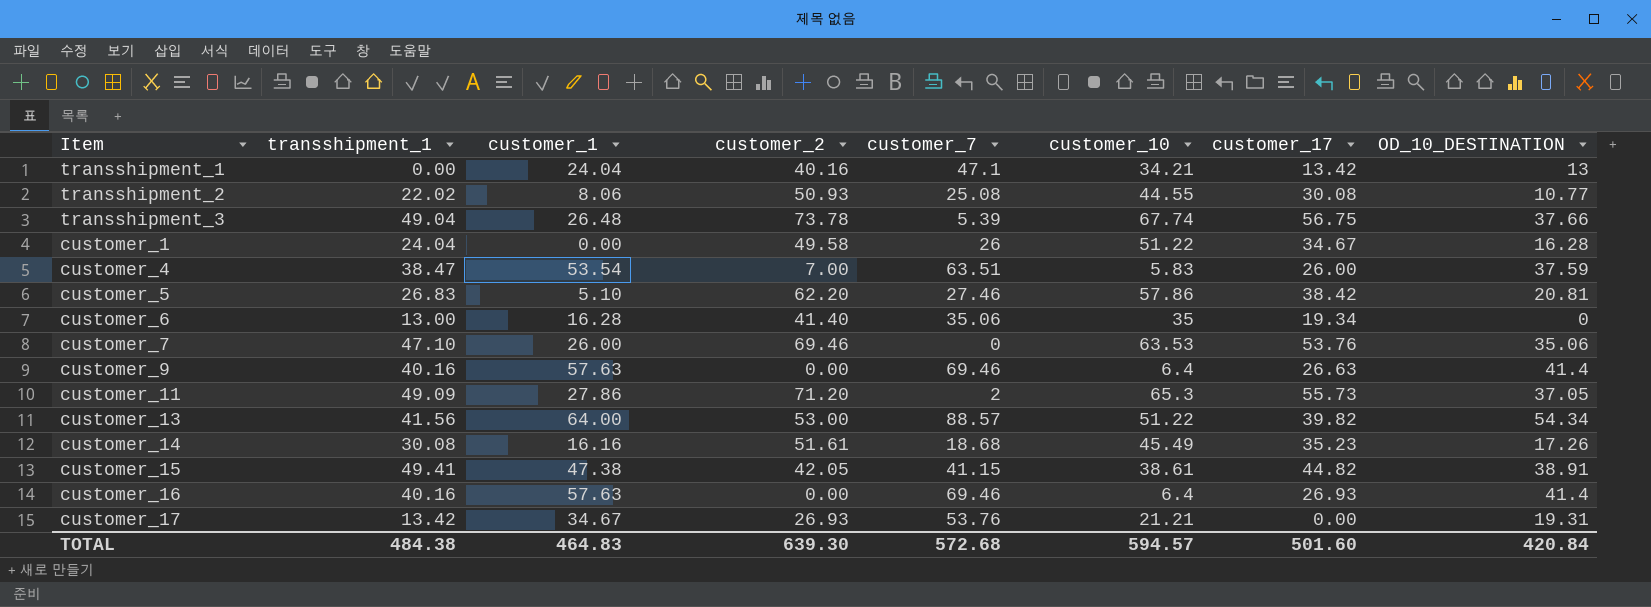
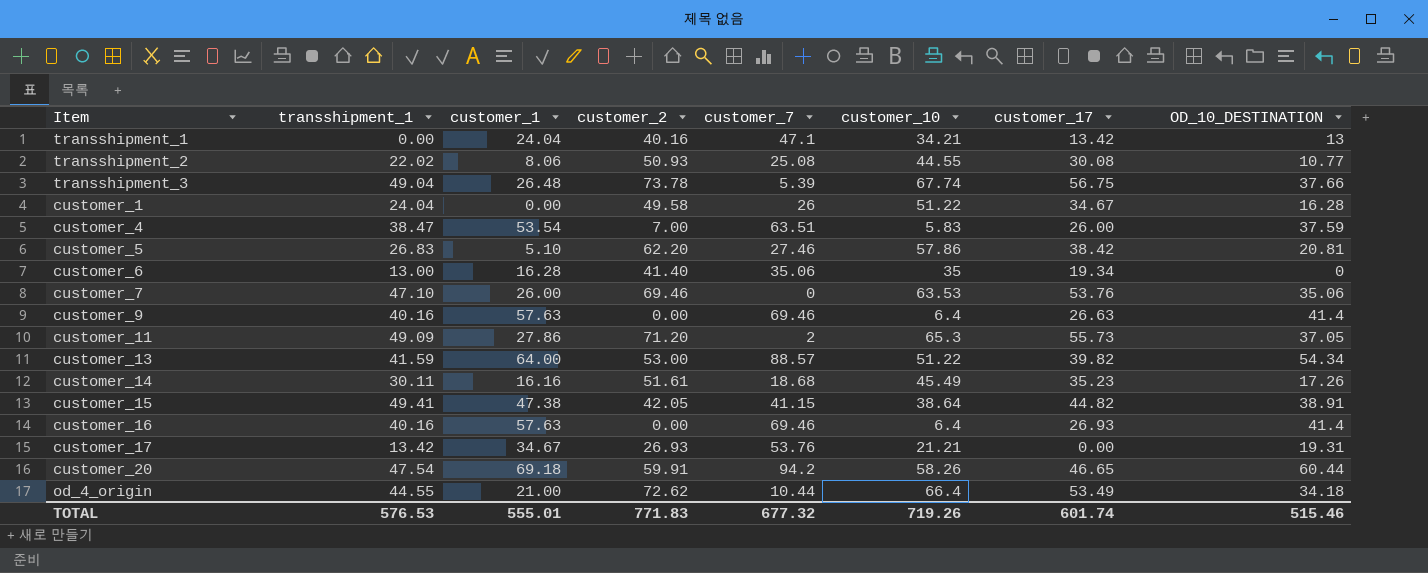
customer_13 | transshipment_1: 41.56 -> 41.59
customer_14 | transshipment_1: 30.08 -> 30.11
customer_15 | customer_10: 38.61 -> 38.64
row customer_20: none -> 47.54 | 69.18 | 59.91 | 94.2 | 58.26 | 46.65 | 60.44
row od_4_origin: none -> 44.55 | 21.00 | 72.62 | 10.44 | 66.4 | 53.49 | 34.18
TOTAL | transshipment_1: 484.38 -> 576.53
TOTAL | customer_1: 464.83 -> 555.01
TOTAL | customer_2: 639.30 -> 771.83
TOTAL | customer_7: 572.68 -> 677.32
TOTAL | customer_10: 594.57 -> 719.26
TOTAL | customer_17: 501.60 -> 601.74
TOTAL | OD_10_DESTINATION: 420.84 -> 515.46

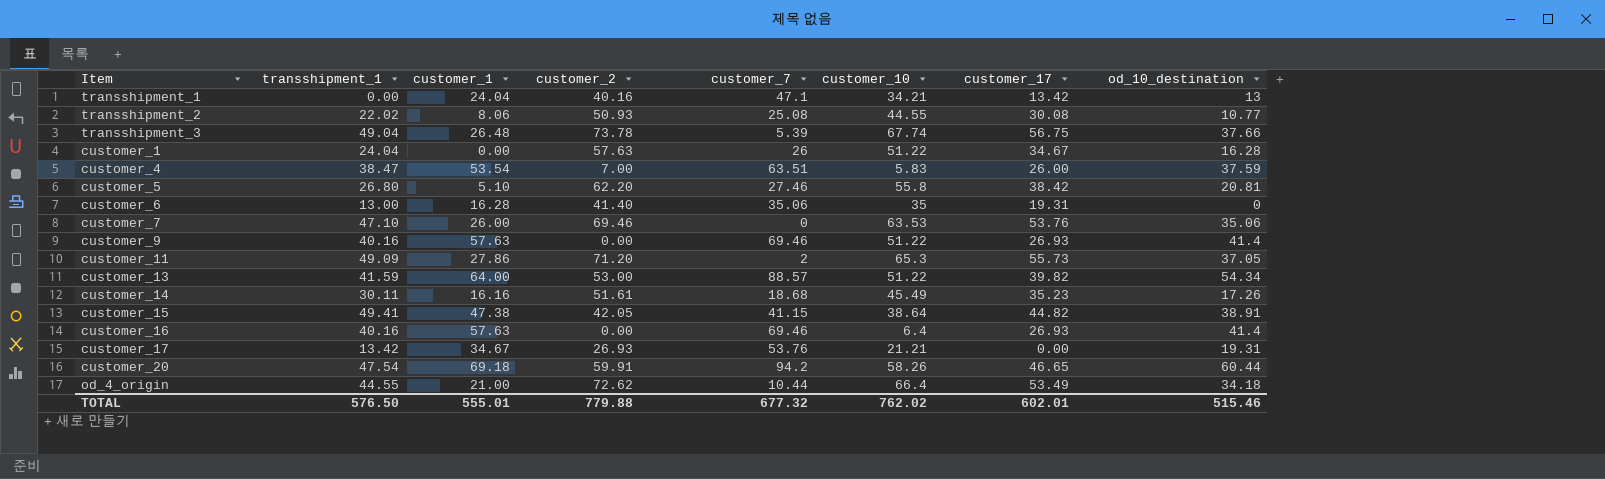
column name: OD_10_DESTINATION -> od_10_destination
customer_1 | customer_2: 49.58 -> 57.63
customer_5 | transshipment_1: 26.83 -> 26.80
customer_5 | customer_10: 57.86 -> 55.8
customer_6 | customer_17: 19.34 -> 19.31
customer_9 | customer_10: 6.4 -> 51.22
customer_9 | customer_17: 26.63 -> 26.93
TOTAL | transshipment_1: 576.53 -> 576.50
TOTAL | customer_2: 771.83 -> 779.88
TOTAL | customer_10: 719.26 -> 762.02
TOTAL | customer_17: 601.74 -> 602.01

